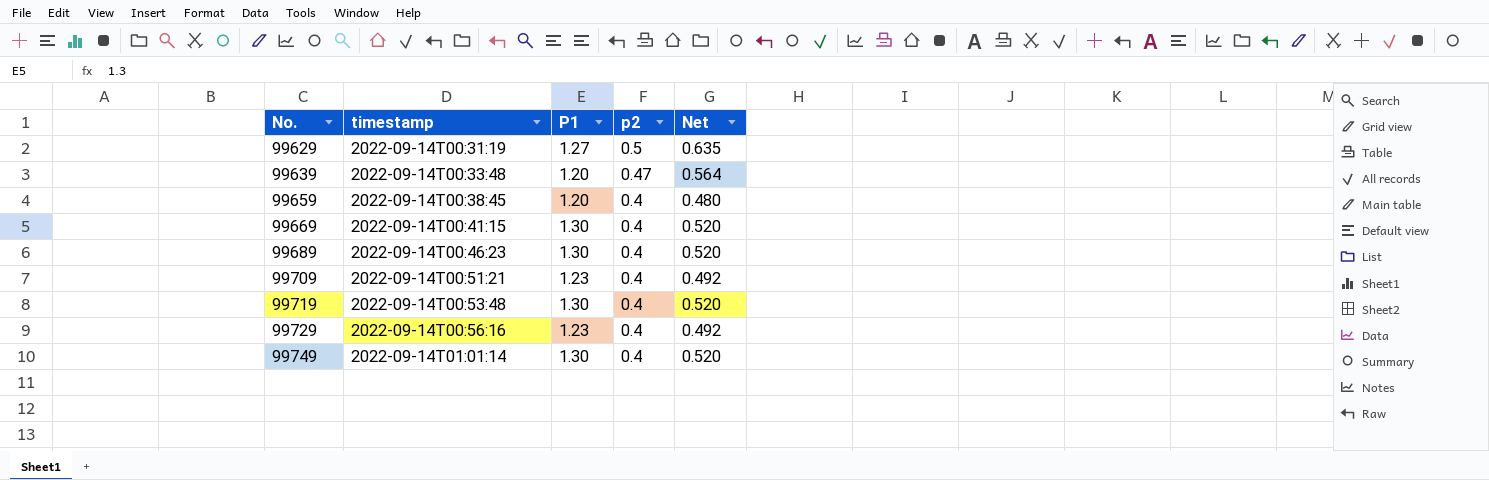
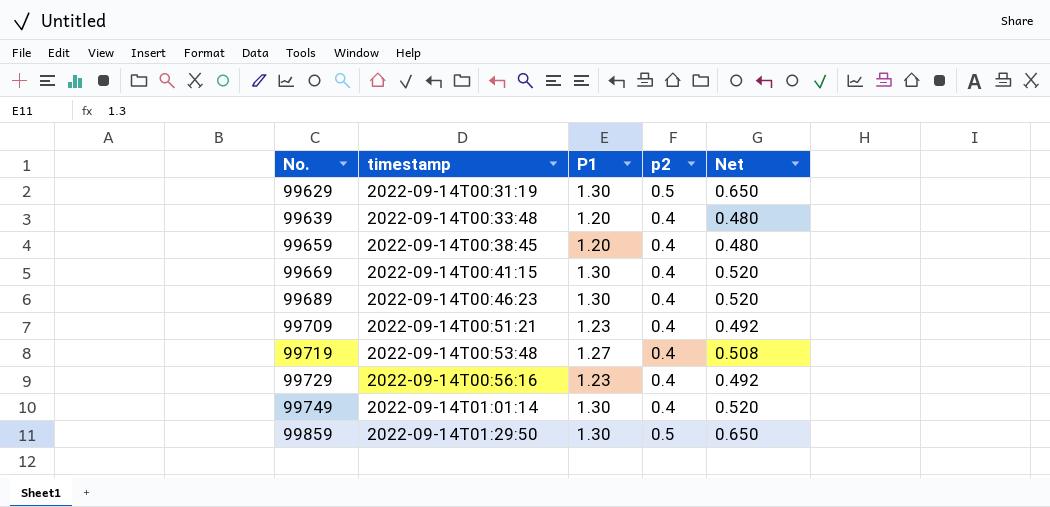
99629 | P1: 1.27 -> 1.30
99629 | Net: 0.635 -> 0.650
99639 | p2: 0.47 -> 0.4
99639 | Net: 0.564 -> 0.480
99719 | P1: 1.30 -> 1.27
99719 | Net: 0.520 -> 0.508
row 99859: none -> 2022-09-14T01:29:50 | 1.30 | 0.5 | 0.650

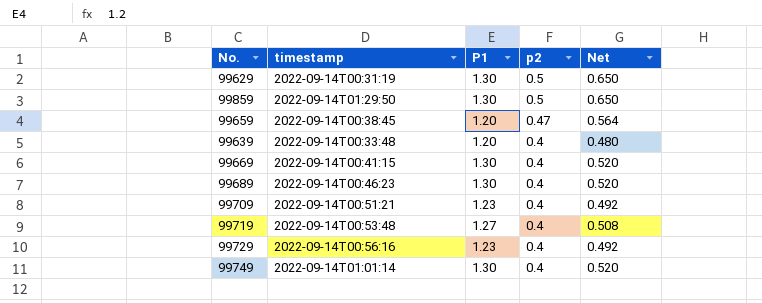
row order: No. ascending -> p2 descending
99659 | p2: 0.4 -> 0.47
99659 | Net: 0.480 -> 0.564

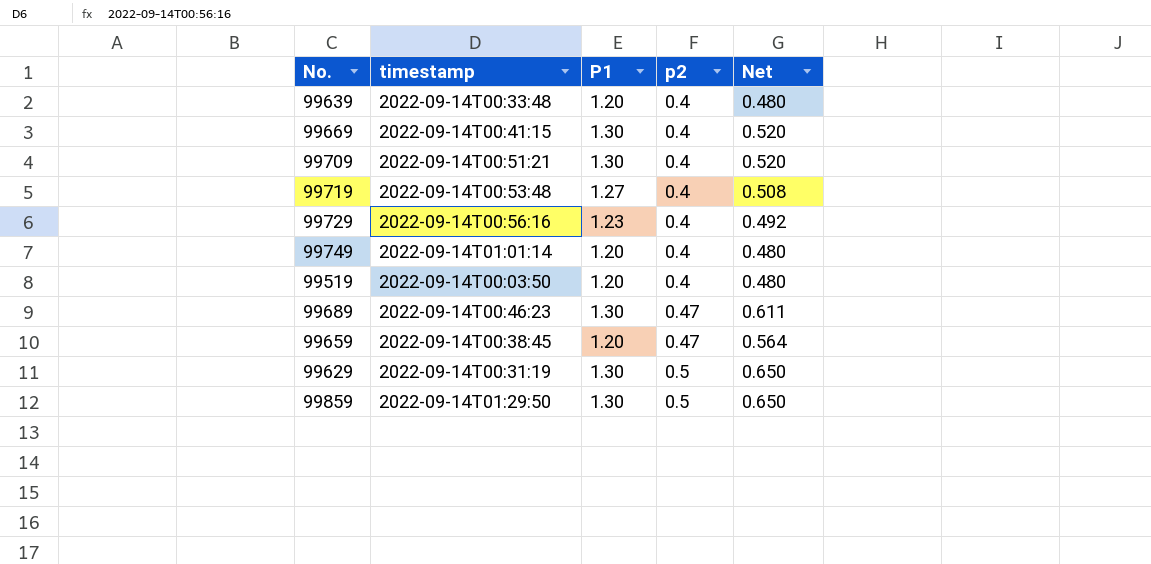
row order: p2 descending -> p2 ascending
99709 | P1: 1.23 -> 1.30
99709 | Net: 0.492 -> 0.520
99749 | P1: 1.30 -> 1.20
99749 | Net: 0.520 -> 0.480
row 99519: none -> 2022-09-14T00:03:50 | 1.20 | 0.4 | 0.480
99689 | p2: 0.4 -> 0.47
99689 | Net: 0.520 -> 0.611

